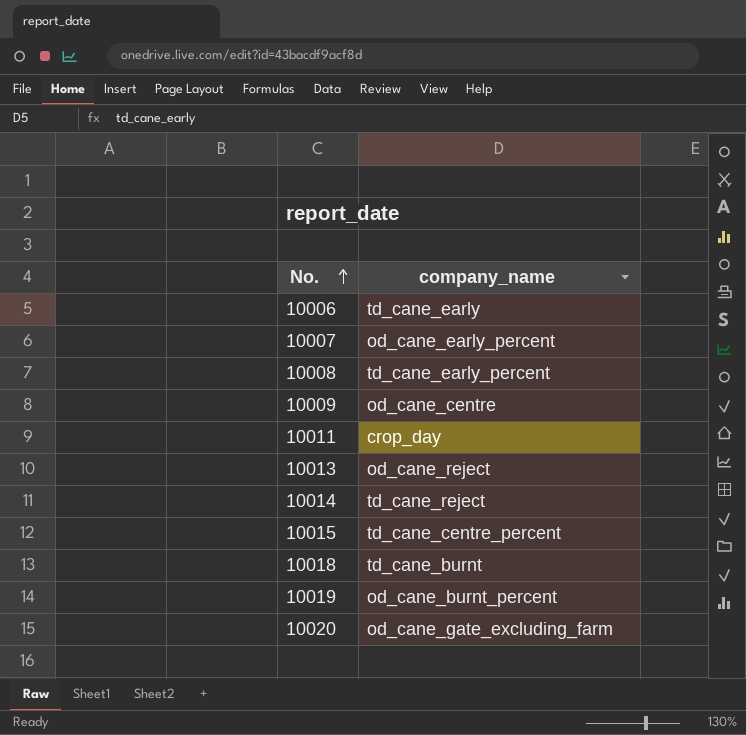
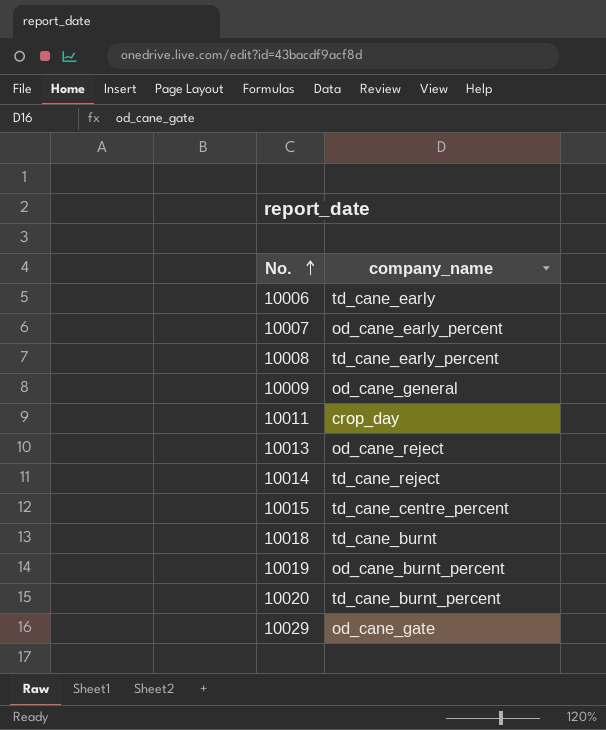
10009 | company_name: od_cane_centre -> od_cane_general
10020 | company_name: od_cane_gate_excluding_farm -> td_cane_burnt_percent
row 10029: none -> od_cane_gate

